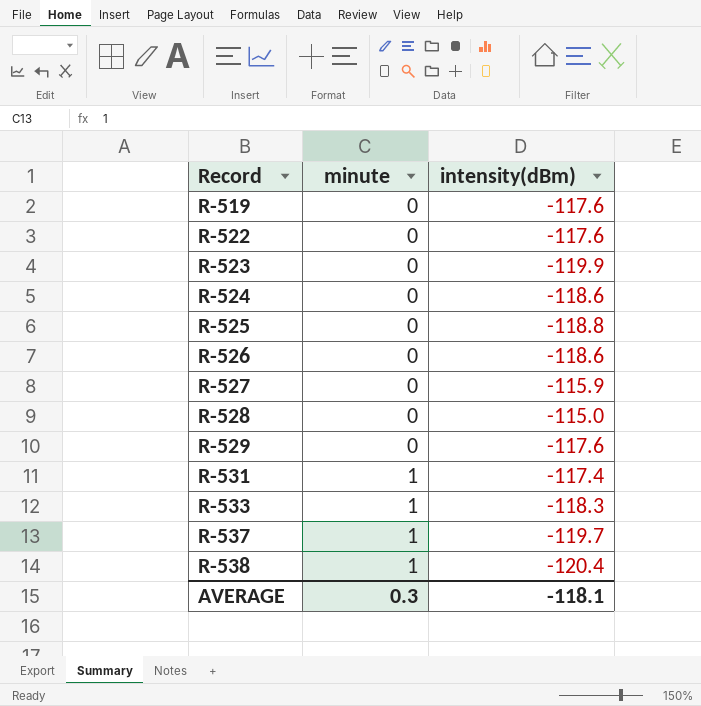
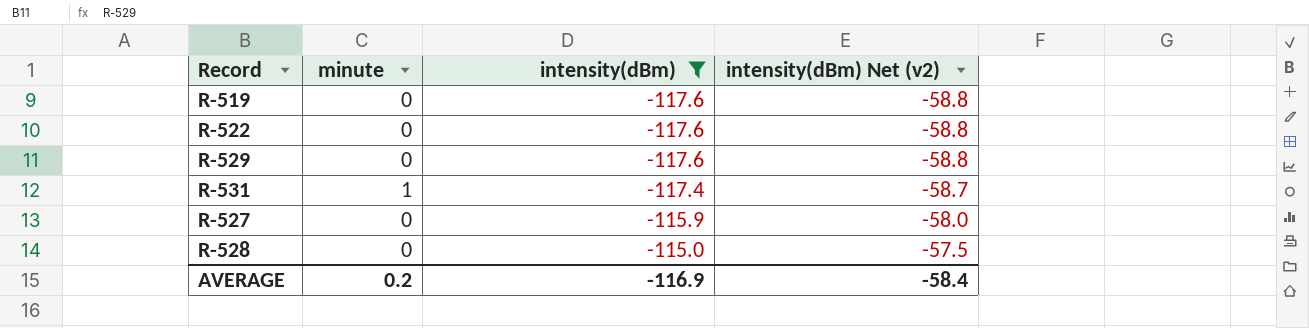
filter: none -> intensity(dBm) >= -117.6
row order: Record ascending -> intensity(dBm) ascending
column intensity(dBm) Net (v2) | formula: none -> [intensity(dBm)] * 0.5
AVERAGE | minute: 0.3 -> 0.2
AVERAGE | intensity(dBm): -118.1 -> -116.9

